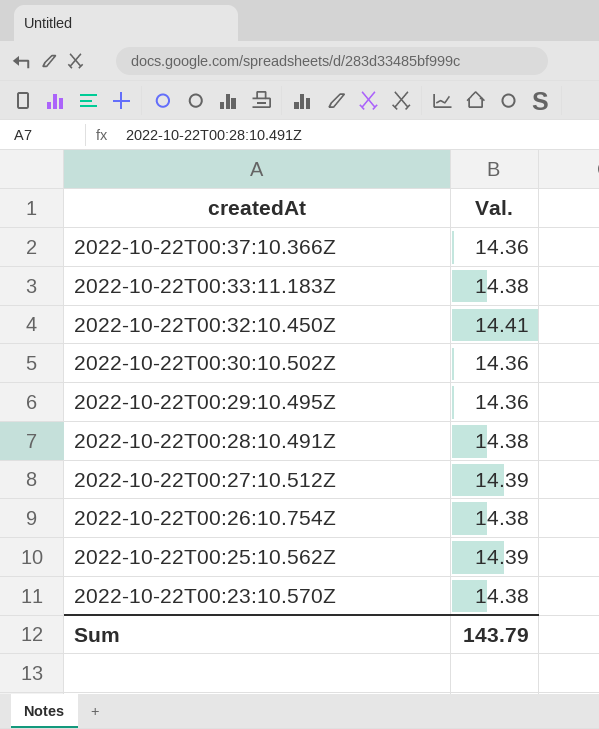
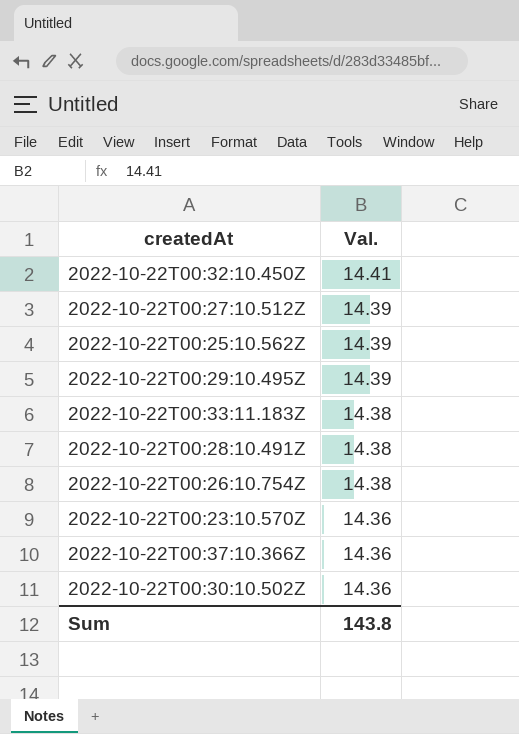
row order: createdAt descending -> Val. descending
2022-10-22T00:29:10.495Z | Val.: 14.36 -> 14.39
2022-10-22T00:23:10.570Z | Val.: 14.38 -> 14.36
Sum | Val.: 143.79 -> 143.8

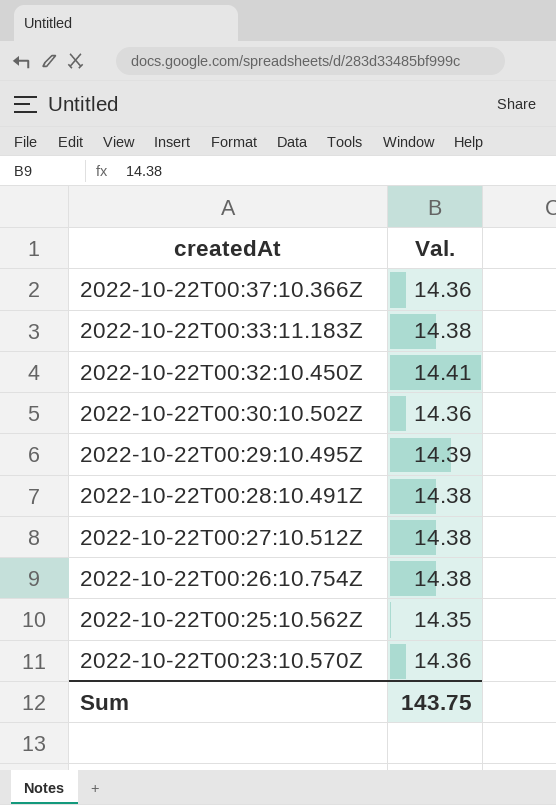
row order: Val. descending -> createdAt descending
2022-10-22T00:27:10.512Z | Val.: 14.39 -> 14.38
2022-10-22T00:25:10.562Z | Val.: 14.39 -> 14.35
Sum | Val.: 143.8 -> 143.75

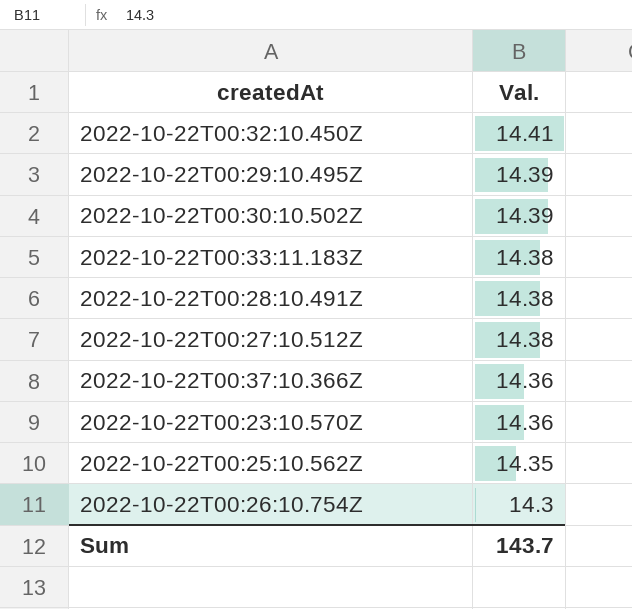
row order: createdAt descending -> Val. descending
2022-10-22T00:30:10.502Z | Val.: 14.36 -> 14.39
2022-10-22T00:26:10.754Z | Val.: 14.38 -> 14.3
Sum | Val.: 143.75 -> 143.7

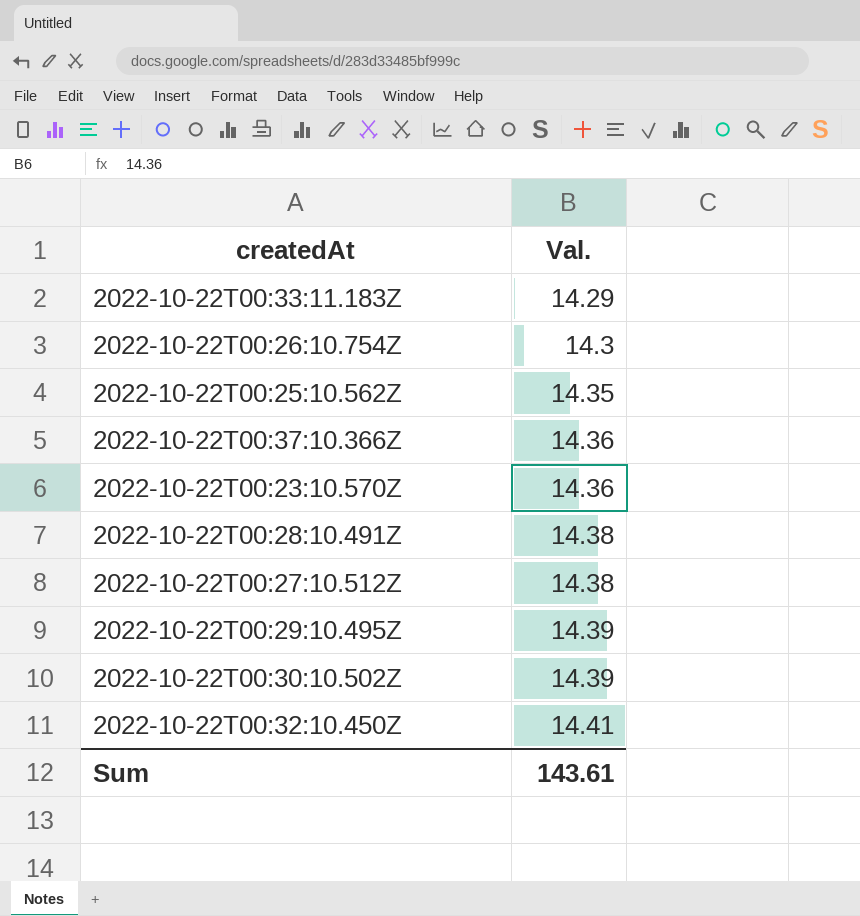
row order: Val. descending -> Val. ascending
2022-10-22T00:33:11.183Z | Val.: 14.38 -> 14.29
Sum | Val.: 143.7 -> 143.61

